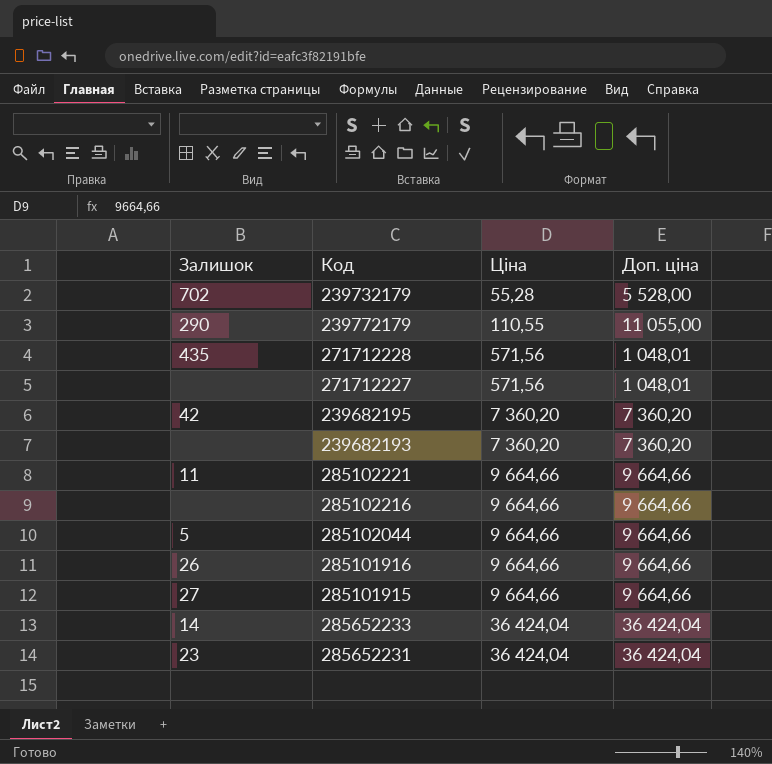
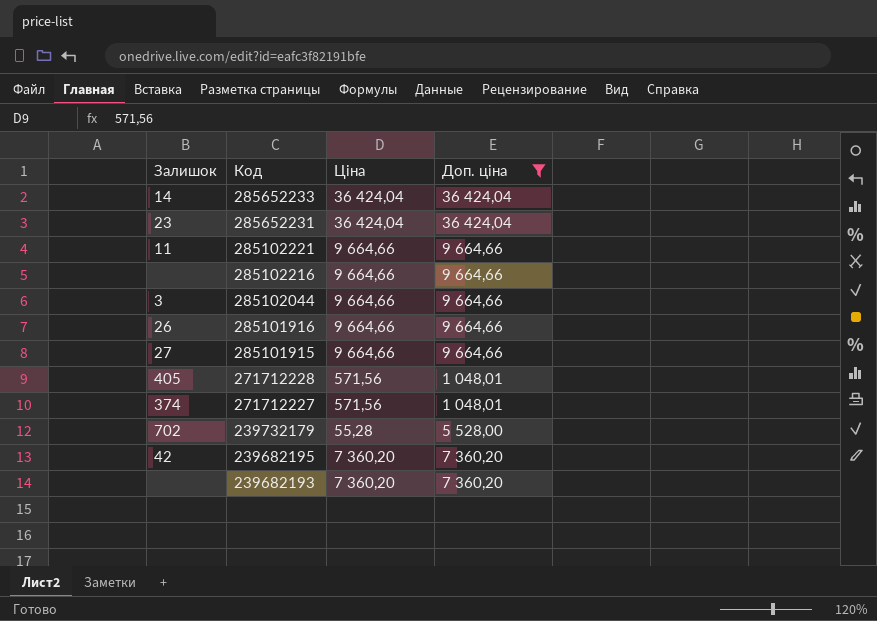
filter: none -> Доп. ціна != 11 055,00
row order: Ціна ascending -> Код descending
285102044 | Залишок: 5 -> 3
271712228 | Залишок: 435 -> 405
271712227 | Залишок: none -> 374

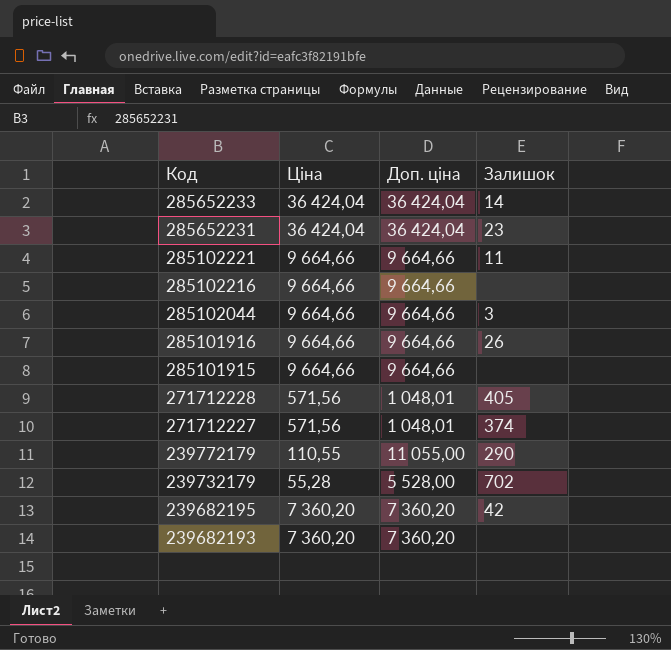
filter: Доп. ціна != 11 055,00 -> none
column Залишок | position: 1 -> 4
285101915 | Залишок: 27 -> none

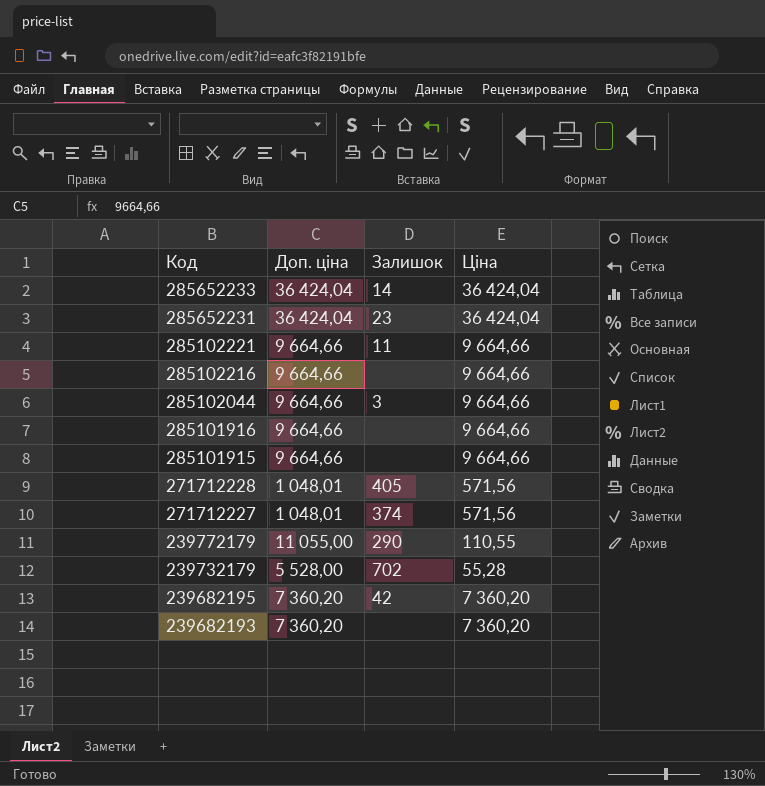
column Ціна | position: 2 -> 4
285101916 | Залишок: 26 -> none

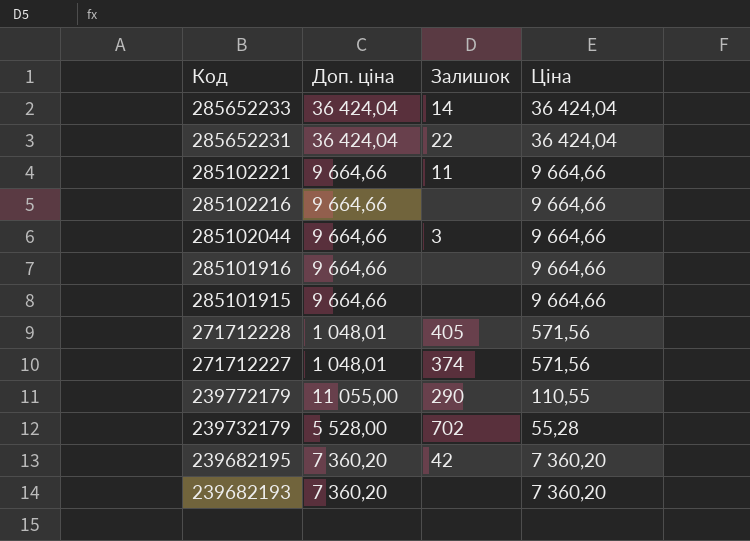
285652231 | Залишок: 23 -> 22

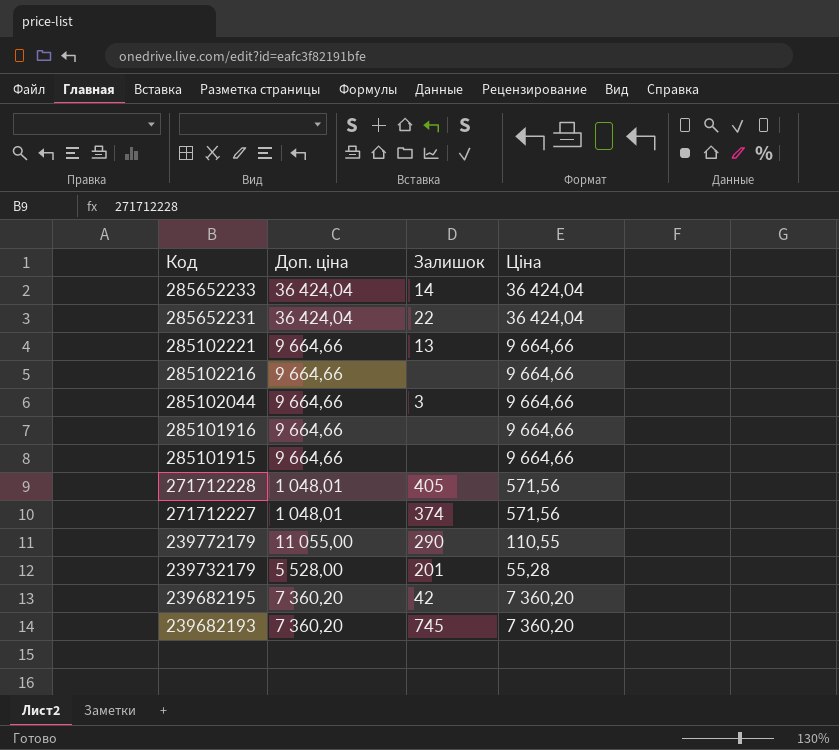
285102221 | Залишок: 11 -> 13
239732179 | Залишок: 702 -> 201
239682193 | Залишок: none -> 745

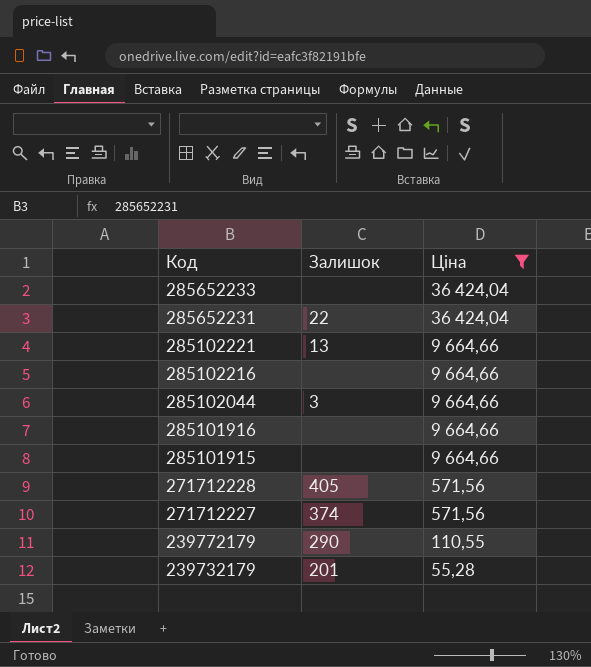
filter: none -> Ціна != 7 360,20
column Доп. ціна | position: 2 -> none
285652233 | Залишок: 14 -> none

